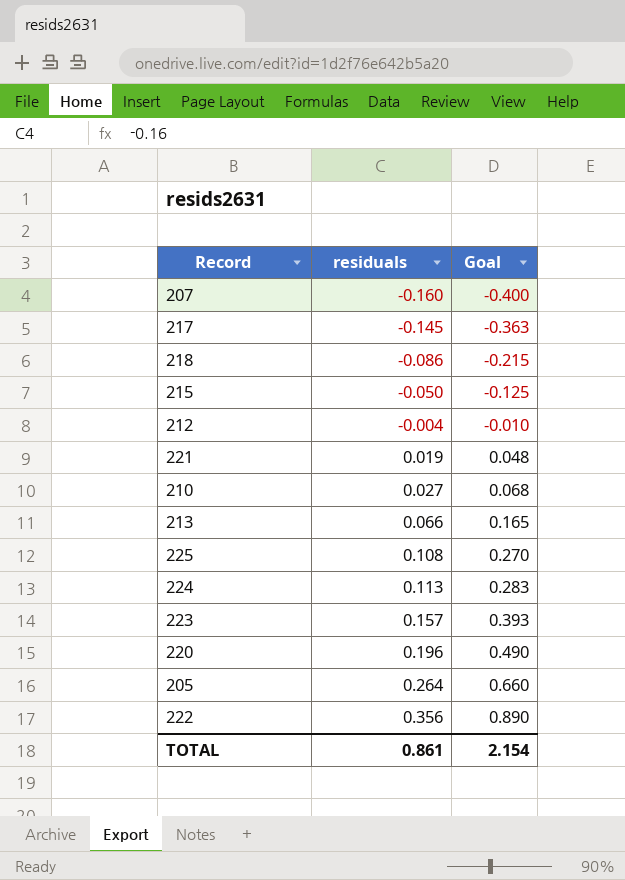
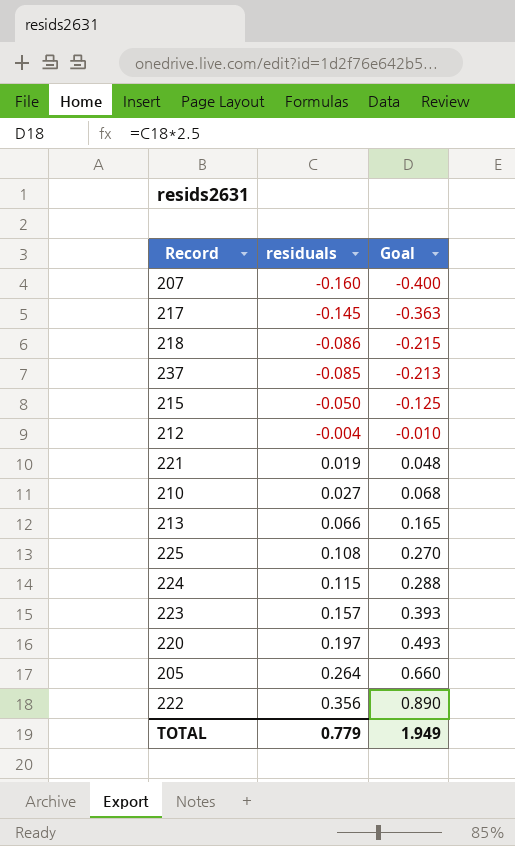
row 237: none -> -0.085 | -0.213
224 | residuals: 0.113 -> 0.115
224 | Goal: 0.283 -> 0.288
220 | residuals: 0.196 -> 0.197
220 | Goal: 0.490 -> 0.493
TOTAL | residuals: 0.861 -> 0.779
TOTAL | Goal: 2.154 -> 1.949

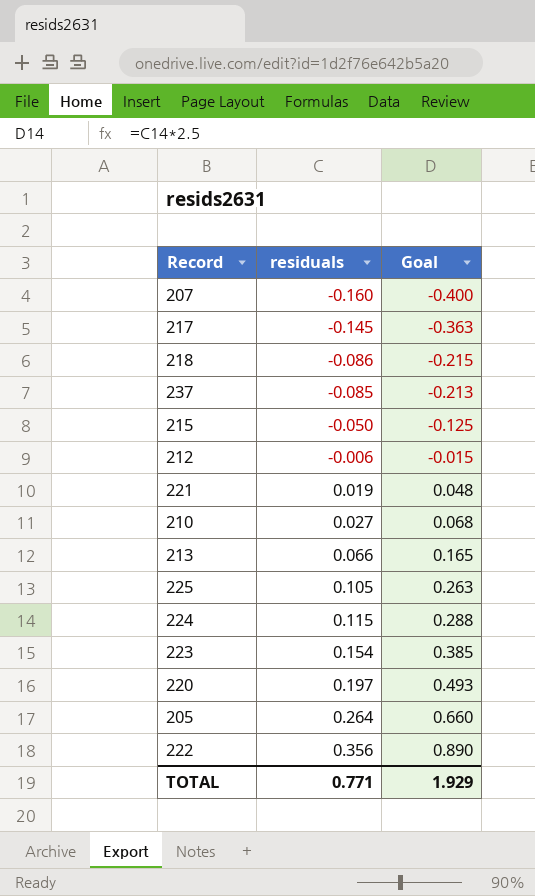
212 | residuals: -0.004 -> -0.006
212 | Goal: -0.010 -> -0.015
225 | residuals: 0.108 -> 0.105
225 | Goal: 0.270 -> 0.263
223 | residuals: 0.157 -> 0.154
223 | Goal: 0.393 -> 0.385
TOTAL | residuals: 0.779 -> 0.771
TOTAL | Goal: 1.949 -> 1.929

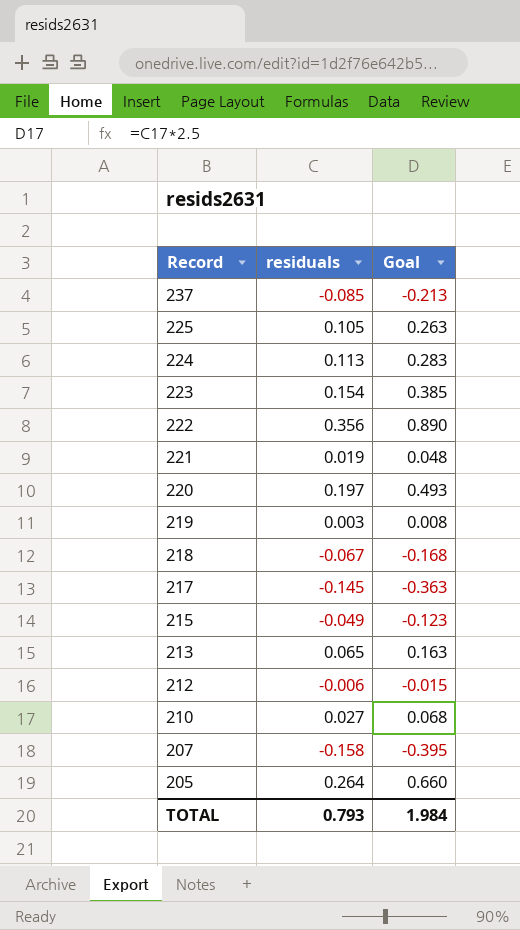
row order: residuals ascending -> Record descending
224 | residuals: 0.115 -> 0.113
224 | Goal: 0.288 -> 0.283
row 219: none -> 0.003 | 0.008
218 | residuals: -0.086 -> -0.067
218 | Goal: -0.215 -> -0.168
215 | residuals: -0.050 -> -0.049
215 | Goal: -0.125 -> -0.123
213 | residuals: 0.066 -> 0.065
213 | Goal: 0.165 -> 0.163
207 | residuals: -0.160 -> -0.158
207 | Goal: -0.400 -> -0.395
TOTAL | residuals: 0.771 -> 0.793
TOTAL | Goal: 1.929 -> 1.984

